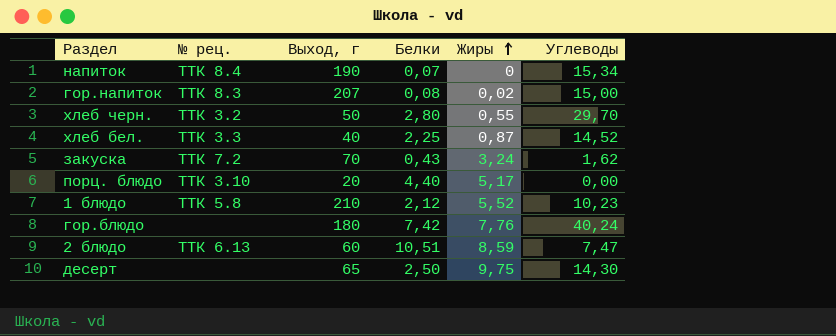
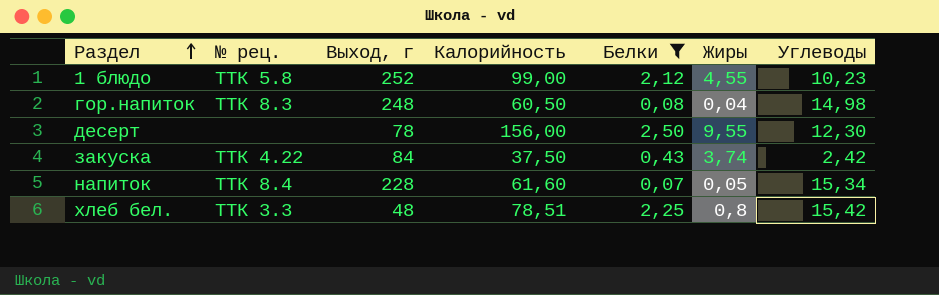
filter: none -> Белки <= 2,50
row order: Жиры ascending -> Раздел ascending
column Калорийность | position: none -> 4
1 блюдо | Выход, г: 210 -> 252
1 блюдо | Жиры: 5,52 -> 4,55
гор.напиток | Выход, г: 207 -> 248
гор.напиток | Жиры: 0,02 -> 0,04
гор.напиток | Углеводы: 15,00 -> 14,98
десерт | Выход, г: 65 -> 78
десерт | Жиры: 9,75 -> 9,55
десерт | Углеводы: 14,30 -> 12,30
закуска | № рец.: ТТК 7.2 -> ТТК 4.22
закуска | Выход, г: 70 -> 84
закуска | Жиры: 3,24 -> 3,74
закуска | Углеводы: 1,62 -> 2,42
напиток | Выход, г: 190 -> 228
напиток | Жиры: 0 -> 0,05
хлеб бел. | Выход, г: 40 -> 48
хлеб бел. | Жиры: 0,87 -> 0,8
хлеб бел. | Углеводы: 14,52 -> 15,42

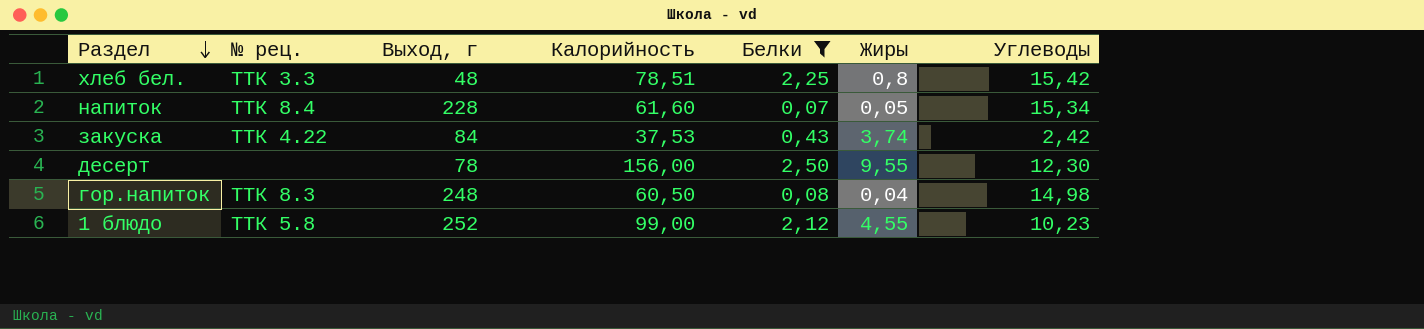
row order: Раздел ascending -> Раздел descending
закуска | Калорийность: 37,50 -> 37,53

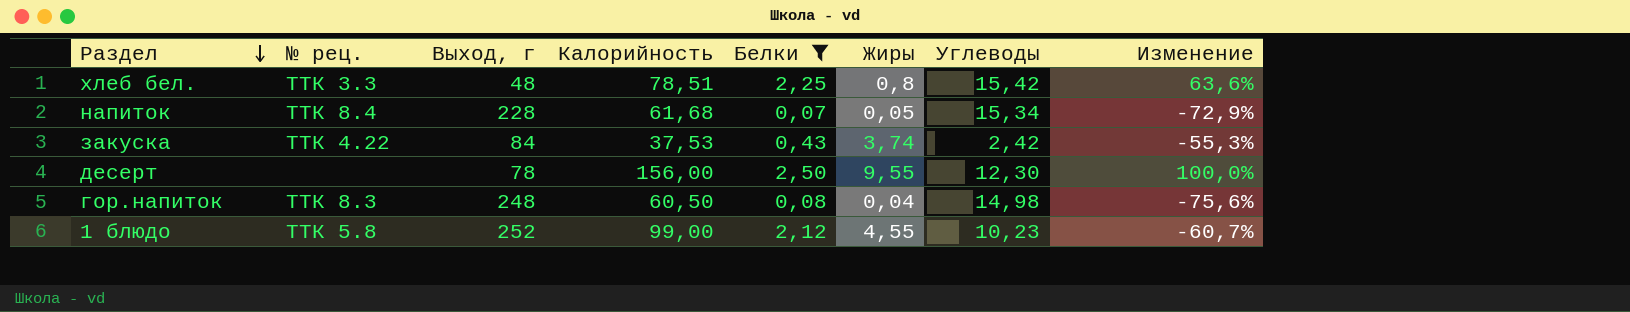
column Изменение | formula: none -> ([Калорийность] - [Выход, г]) / [Выход, г]
напиток | Калорийность: 61,60 -> 61,68

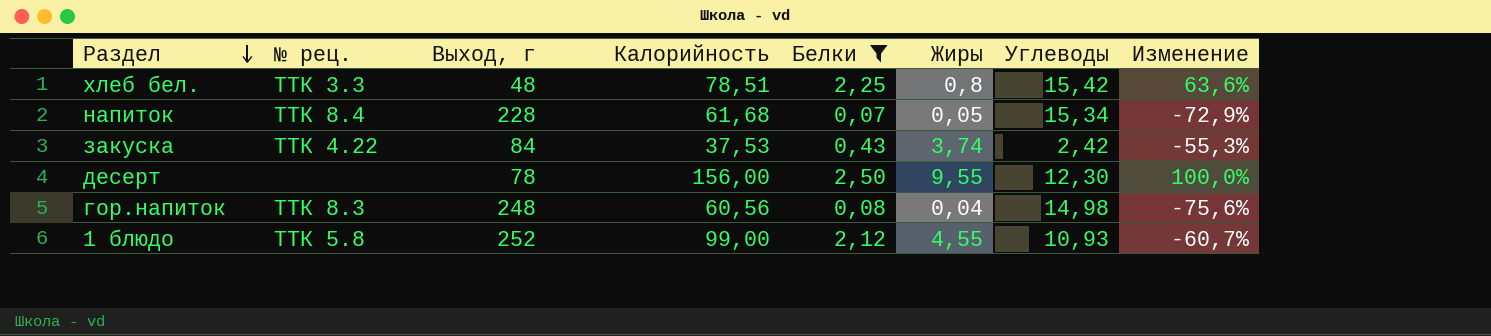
гор.напиток | Калорийность: 60,50 -> 60,56
1 блюдо | Углеводы: 10,23 -> 10,93

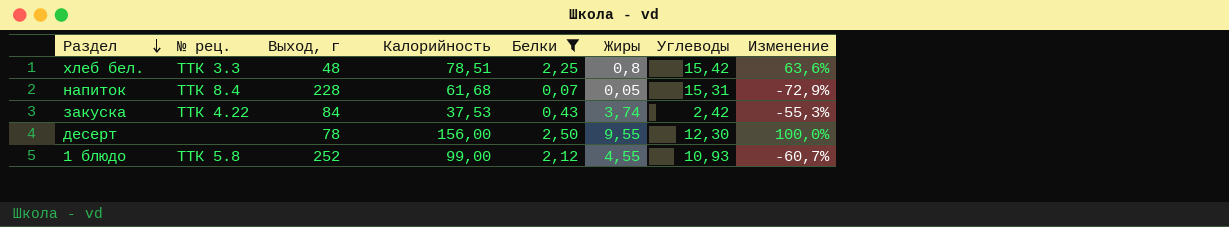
row гор.напиток: ТТК 8.3 | 248 | 60,56 | 0,08 | 0,04 | 14,98 | -75,6% -> none
напиток | Углеводы: 15,34 -> 15,31

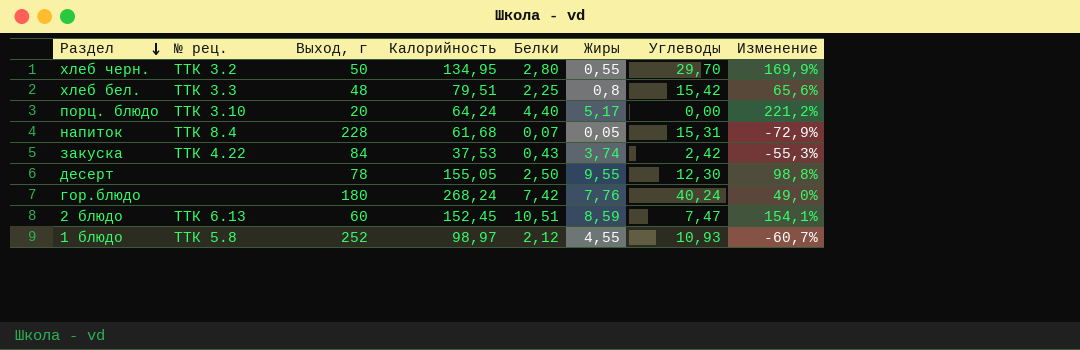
filter: Белки <= 2,50 -> none
хлеб бел. | Калорийность: 78,51 -> 79,51
хлеб бел. | Изменение: 63,6% -> 65,6%
десерт | Калорийность: 156,00 -> 155,05
десерт | Изменение: 100,0% -> 98,8%
1 блюдо | Калорийность: 99,00 -> 98,97

